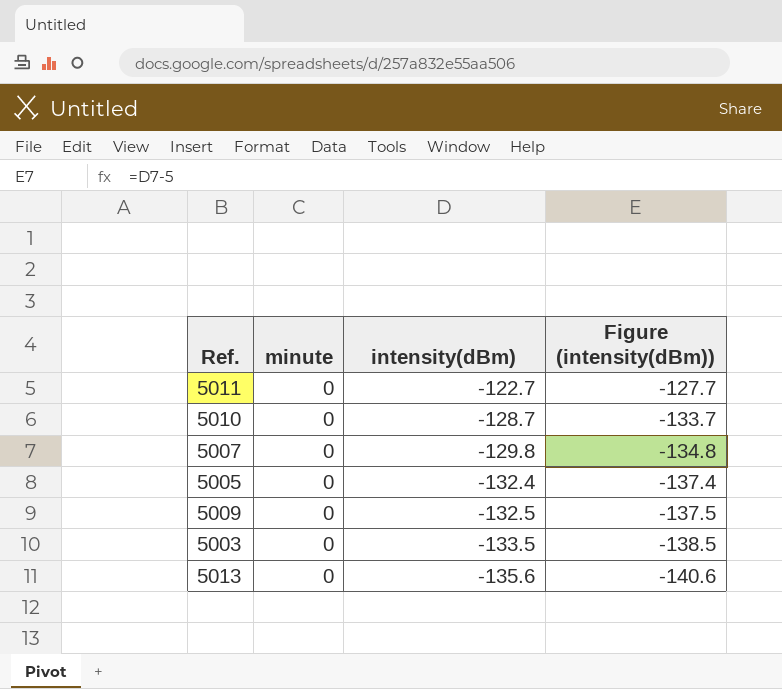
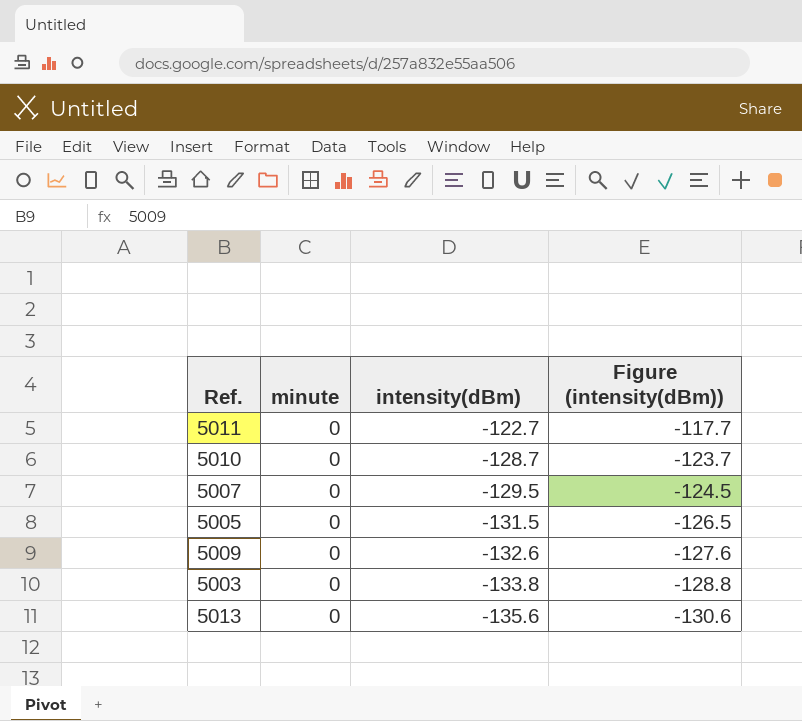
column Figure (intensity(dBm)) | formula: [intensity(dBm)] - 5 -> [intensity(dBm)] + 5
5007 | intensity(dBm): -129.8 -> -129.5
5005 | intensity(dBm): -132.4 -> -131.5
5009 | intensity(dBm): -132.5 -> -132.6
5003 | intensity(dBm): -133.5 -> -133.8

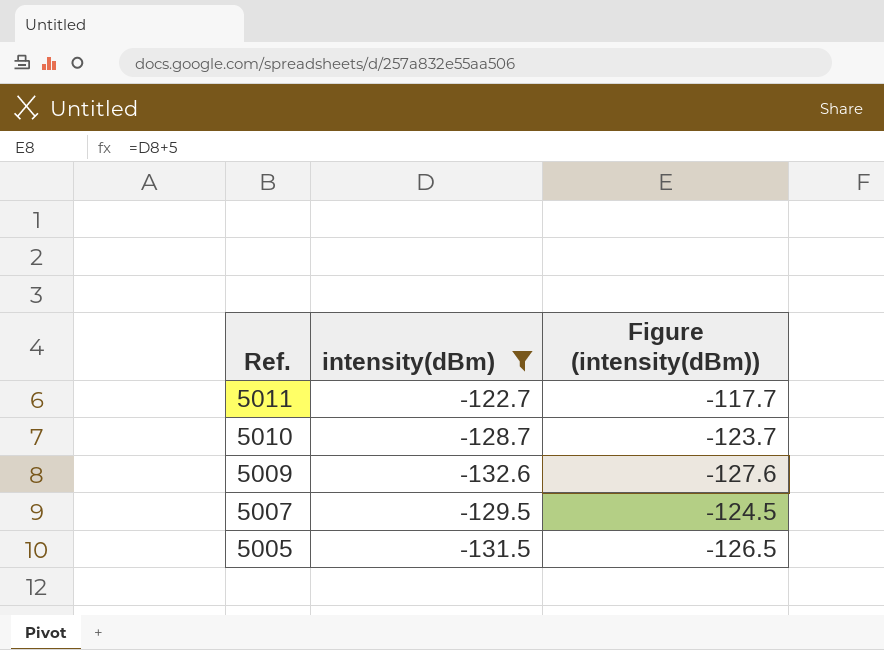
filter: none -> intensity(dBm) >= -132.6
row order: intensity(dBm) descending -> Ref. descending
column minute | position: 2 -> none

